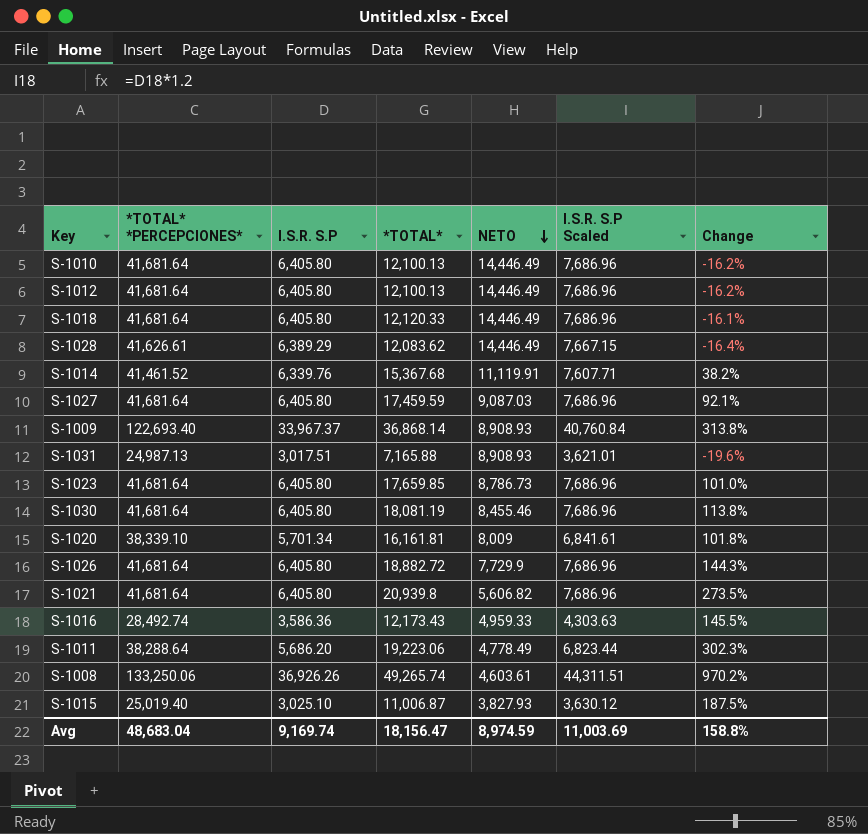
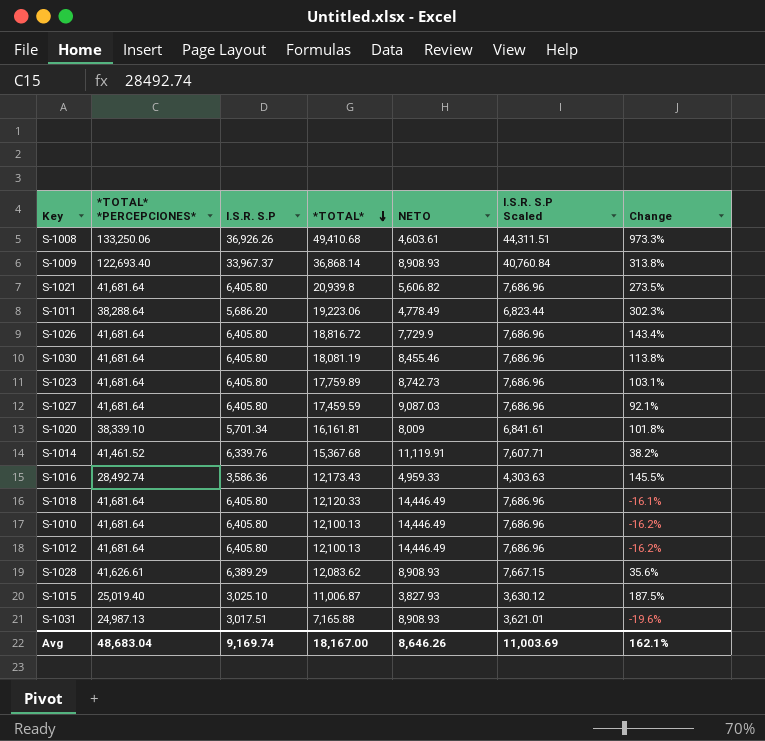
row order: NETO descending -> *TOTAL* descending
S-1008 | *TOTAL*: 49,265.74 -> 49,410.68
S-1008 | Change: 970.2% -> 973.3%
S-1026 | *TOTAL*: 18,882.72 -> 18,816.72
S-1026 | Change: 144.3% -> 143.4%
S-1023 | *TOTAL*: 17,659.85 -> 17,759.89
S-1023 | NETO: 8,786.73 -> 8,742.73
S-1023 | Change: 101.0% -> 103.1%
S-1028 | NETO: 14,446.49 -> 8,908.93
S-1028 | Change: -16.4% -> 35.6%
Avg | *TOTAL*: 18,156.47 -> 18,167.00
Avg | NETO: 8,974.59 -> 8,646.26
Avg | Change: 158.8% -> 162.1%

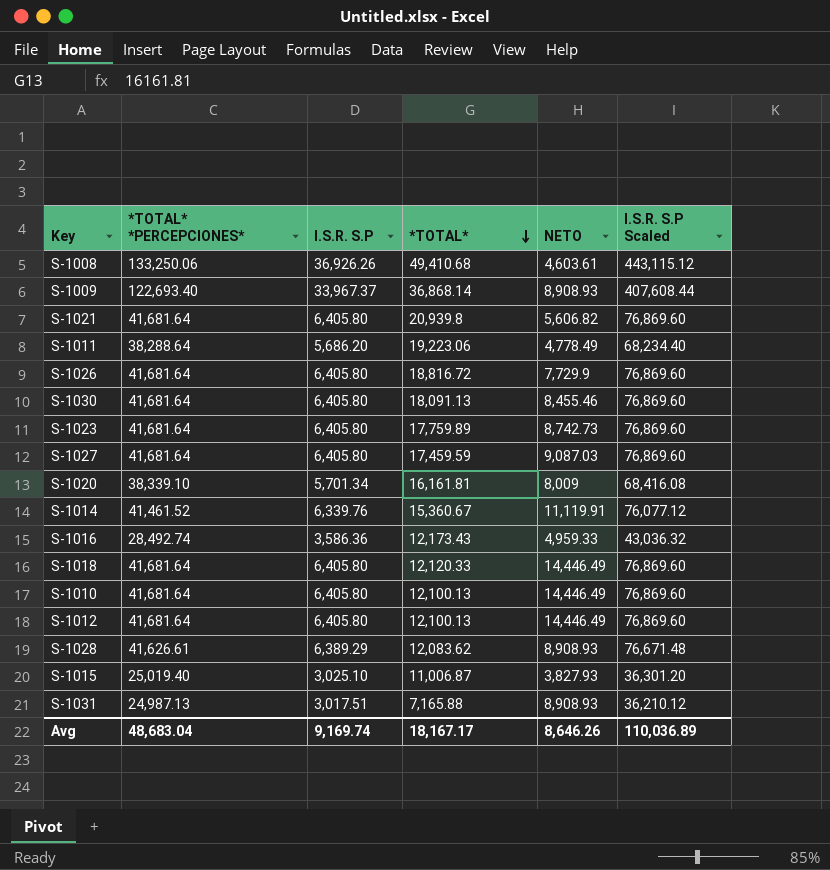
column Change | formula: ([*TOTAL*] - [NETO]) / [NETO] -> none
column I.S.R. S.P Scaled | formula: [I.S.R. S.P] * 1.2 -> [I.S.R. S.P] * 12
S-1030 | *TOTAL*: 18,081.19 -> 18,091.13
S-1014 | *TOTAL*: 15,367.68 -> 15,360.67
Avg | *TOTAL*: 18,167.00 -> 18,167.17
Avg | I.S.R. S.P Scaled: 11,003.69 -> 110,036.89

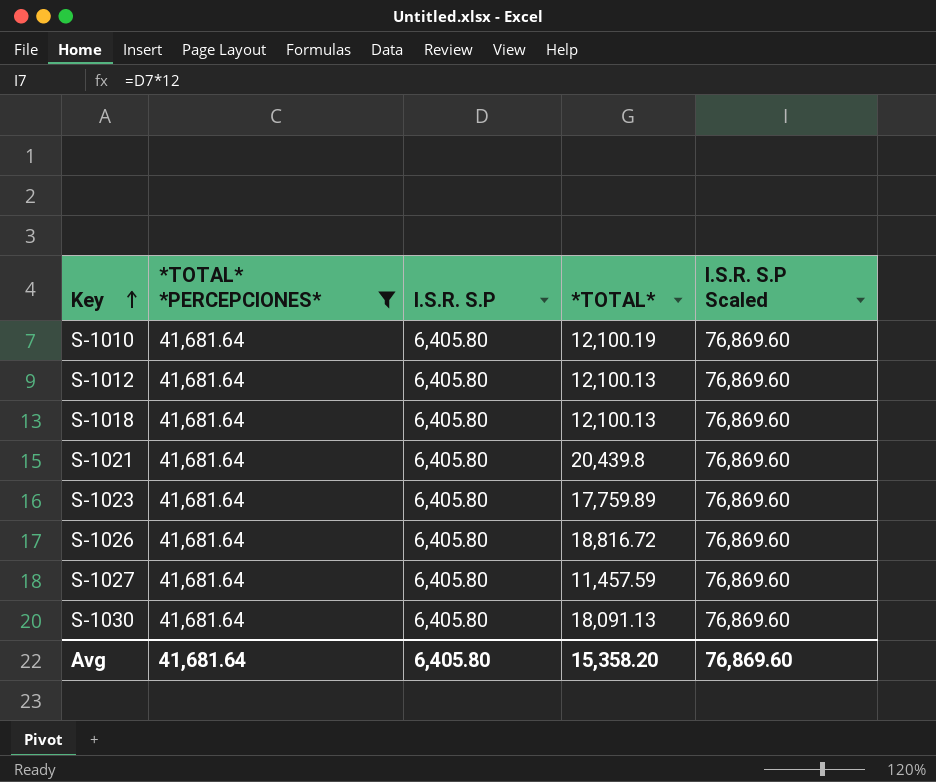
filter: none -> *TOTAL* *PERCEPCIONES* = 41,681.64
row order: *TOTAL* descending -> Key ascending
column NETO | position: 5 -> none
S-1010 | *TOTAL*: 12,100.13 -> 12,100.19
S-1018 | *TOTAL*: 12,120.33 -> 12,100.13
S-1021 | *TOTAL*: 20,939.8 -> 20,439.8
S-1027 | *TOTAL*: 17,459.59 -> 11,457.59
Avg | *TOTAL* *PERCEPCIONES*: 48,683.04 -> 41,681.64
Avg | I.S.R. S.P: 9,169.74 -> 6,405.80
Avg | *TOTAL*: 18,167.17 -> 15,358.20
Avg | I.S.R. S.P Scaled: 110,036.89 -> 76,869.60

